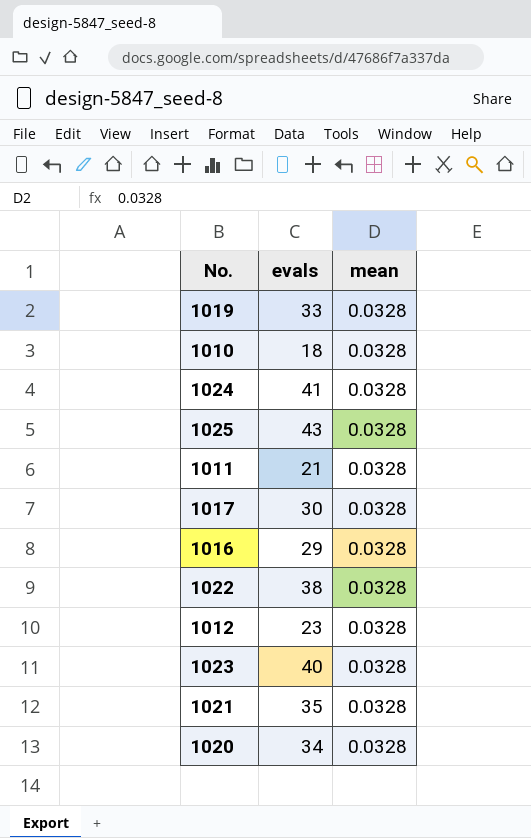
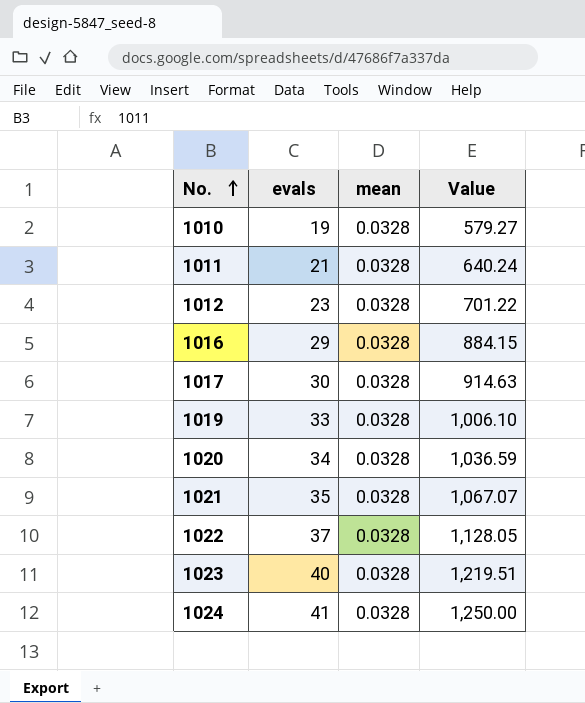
row order: none -> No. ascending
column Value | formula: none -> [evals] / [mean]
row 1025: 43 | 0.0328 -> none
1010 | evals: 18 -> 19
1022 | evals: 38 -> 37

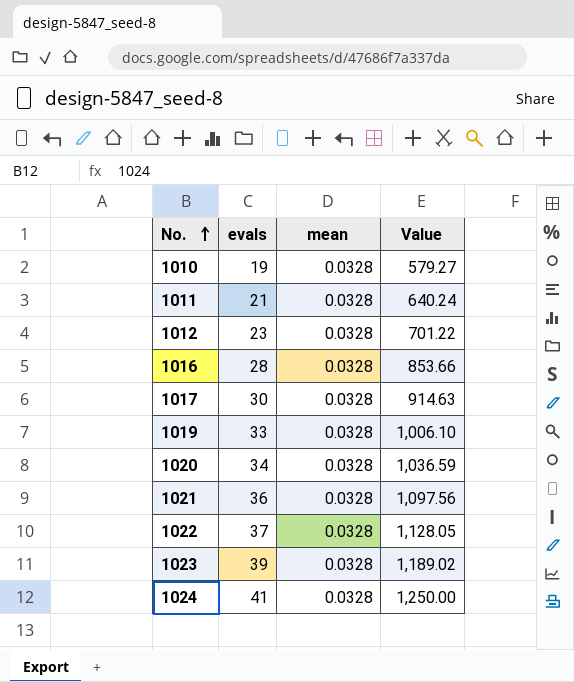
1016 | evals: 29 -> 28
1016 | Value: 884.15 -> 853.66
1021 | evals: 35 -> 36
1021 | Value: 1,067.07 -> 1,097.56
1023 | evals: 40 -> 39
1023 | Value: 1,219.51 -> 1,189.02

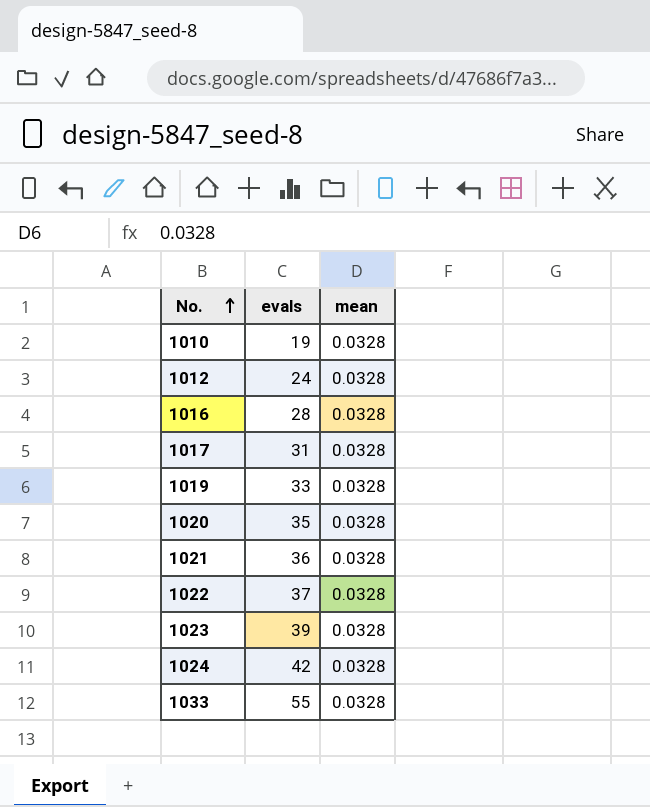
column Value | formula: [evals] / [mean] -> none
row 1011: 21 | 0.0328 | 640.24 -> none
1012 | evals: 23 -> 24
1017 | evals: 30 -> 31
1020 | evals: 34 -> 35
1024 | evals: 41 -> 42
row 1033: none -> 55 | 0.0328

